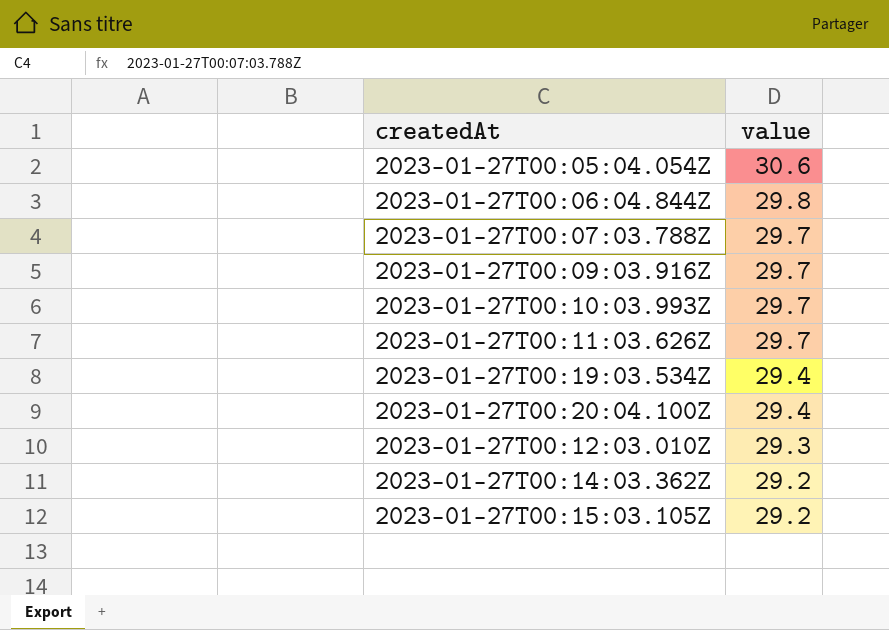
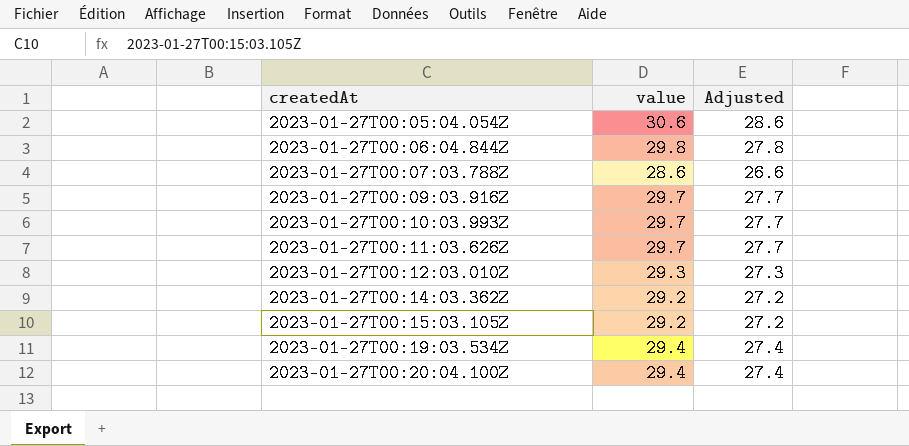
row order: value descending -> createdAt ascending
column Adjusted | formula: none -> [value] - 2
2023-01-27T00:07:03.788Z | value: 29.7 -> 28.6

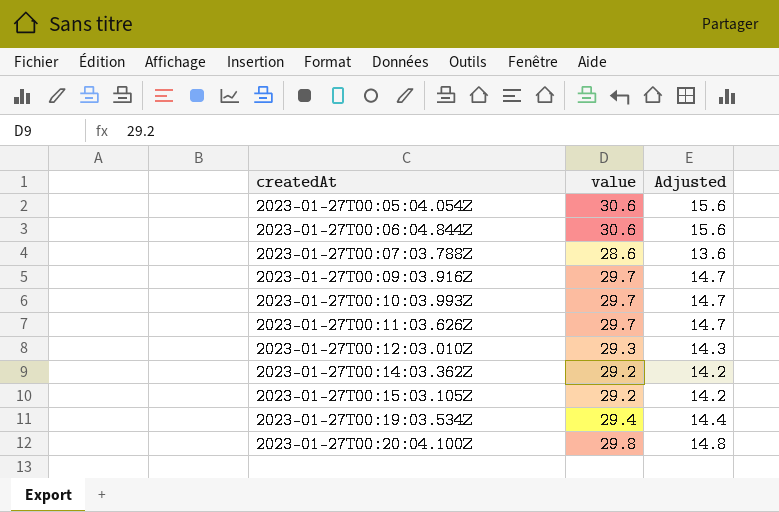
column Adjusted | formula: [value] - 2 -> [value] - 15
2023-01-27T00:06:04.844Z | value: 29.8 -> 30.6
2023-01-27T00:20:04.100Z | value: 29.4 -> 29.8

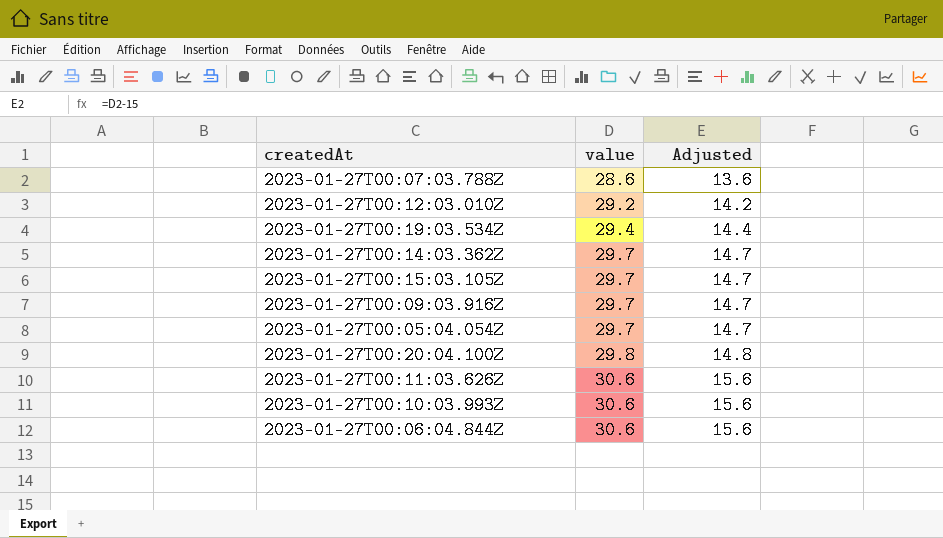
row order: createdAt ascending -> value ascending
2023-01-27T00:12:03.010Z | value: 29.3 -> 29.2
2023-01-27T00:12:03.010Z | Adjusted: 14.3 -> 14.2
2023-01-27T00:14:03.362Z | value: 29.2 -> 29.7
2023-01-27T00:14:03.362Z | Adjusted: 14.2 -> 14.7
2023-01-27T00:15:03.105Z | value: 29.2 -> 29.7
2023-01-27T00:15:03.105Z | Adjusted: 14.2 -> 14.7
2023-01-27T00:05:04.054Z | value: 30.6 -> 29.7
2023-01-27T00:05:04.054Z | Adjusted: 15.6 -> 14.7
2023-01-27T00:11:03.626Z | value: 29.7 -> 30.6
2023-01-27T00:11:03.626Z | Adjusted: 14.7 -> 15.6
2023-01-27T00:10:03.993Z | value: 29.7 -> 30.6
2023-01-27T00:10:03.993Z | Adjusted: 14.7 -> 15.6

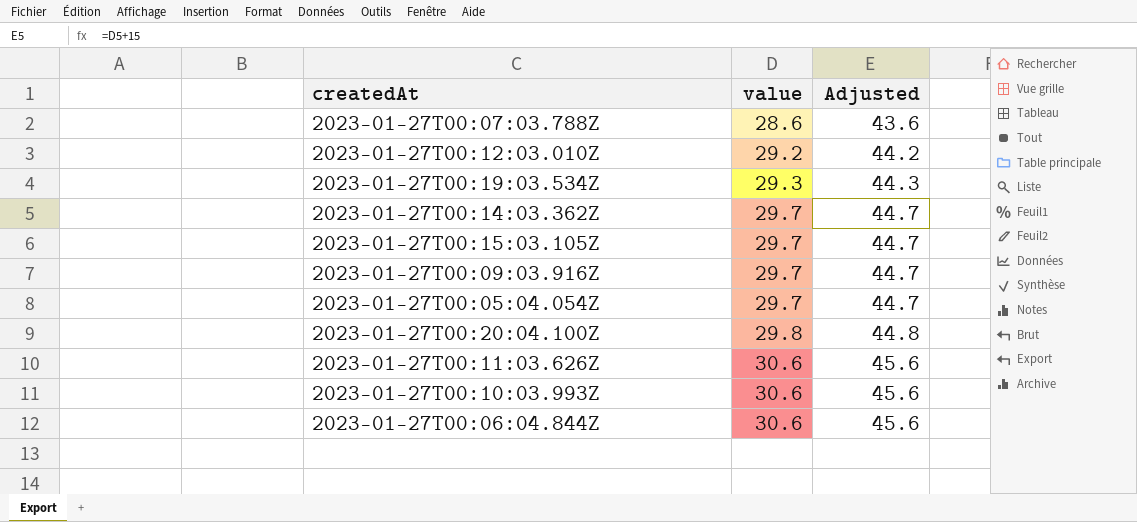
column Adjusted | formula: [value] - 15 -> [value] + 15
2023-01-27T00:19:03.534Z | value: 29.4 -> 29.3

